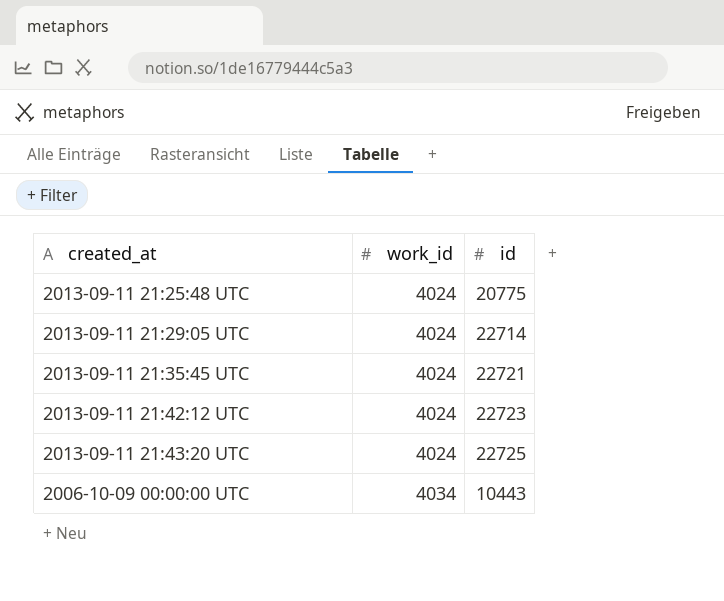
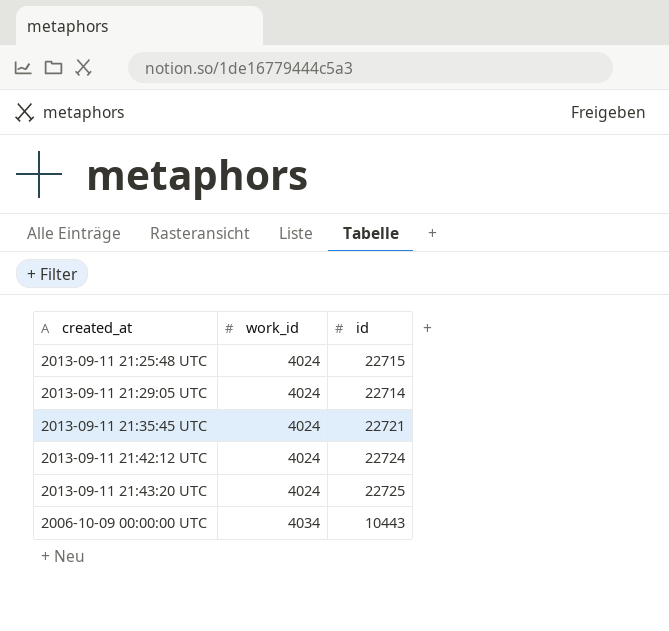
2013-09-11 21:25:48 UTC | id: 20775 -> 22715
2013-09-11 21:42:12 UTC | id: 22723 -> 22724

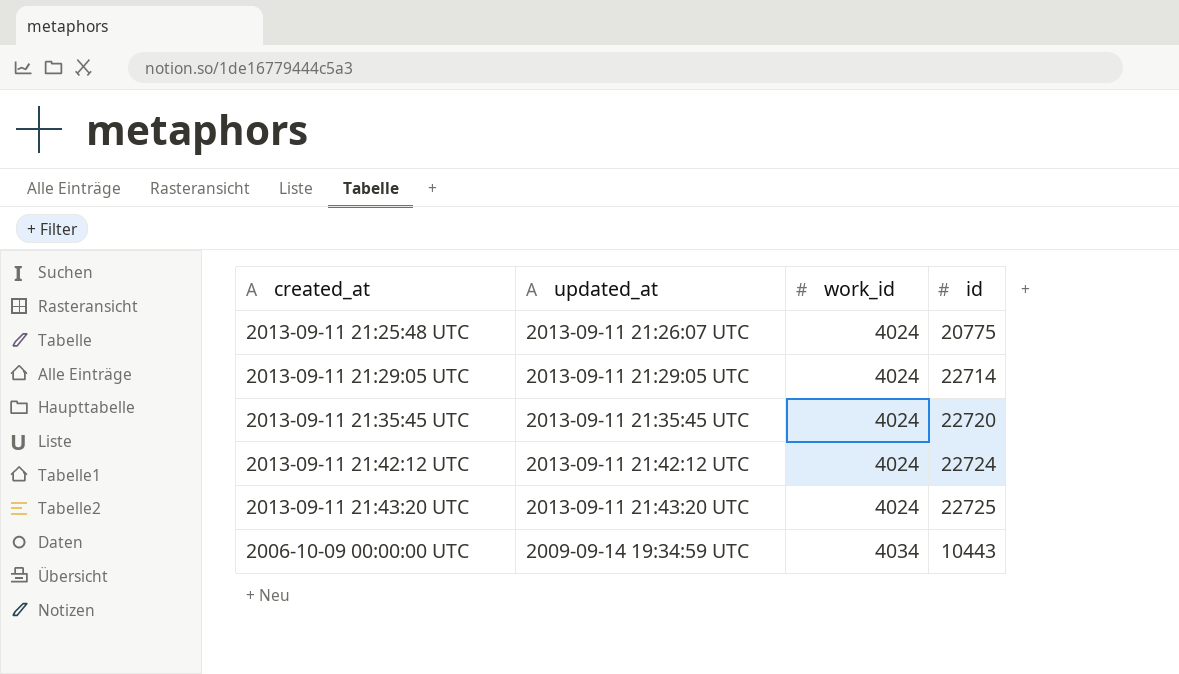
column updated_at | position: none -> 2
2013-09-11 21:25:48 UTC | id: 22715 -> 20775
2013-09-11 21:35:45 UTC | id: 22721 -> 22720

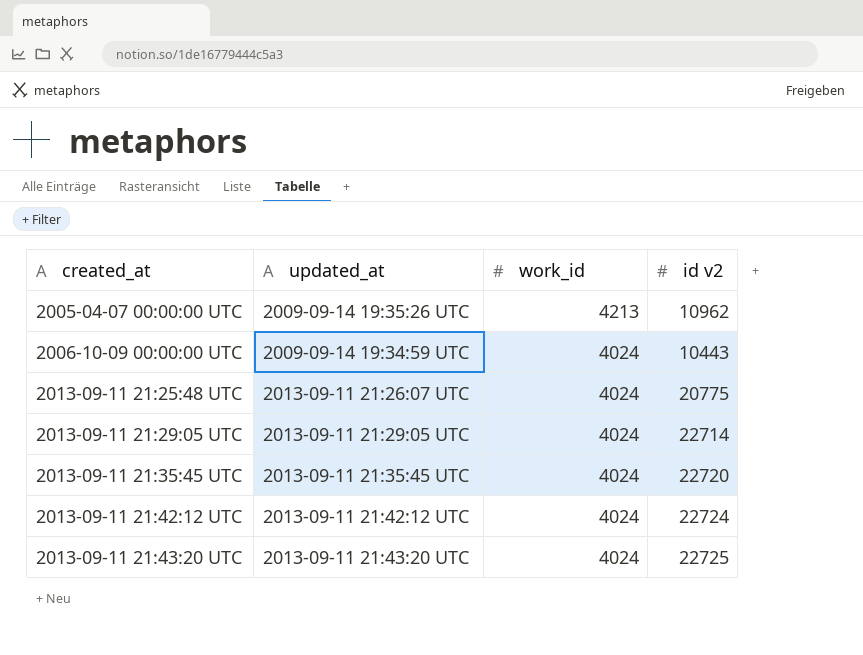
row order: work_id ascending -> created_at ascending
column name: id -> id v2
row 2005-04-07 00:00:00 UTC: none -> 2009-09-14 19:35:26 UTC | 4213 | 10962
2006-10-09 00:00:00 UTC | work_id: 4034 -> 4024

